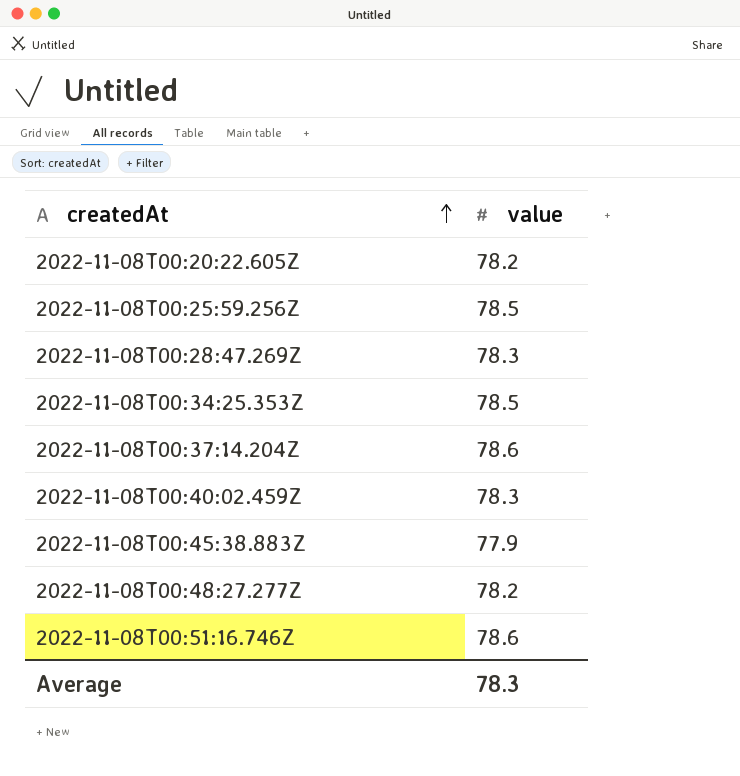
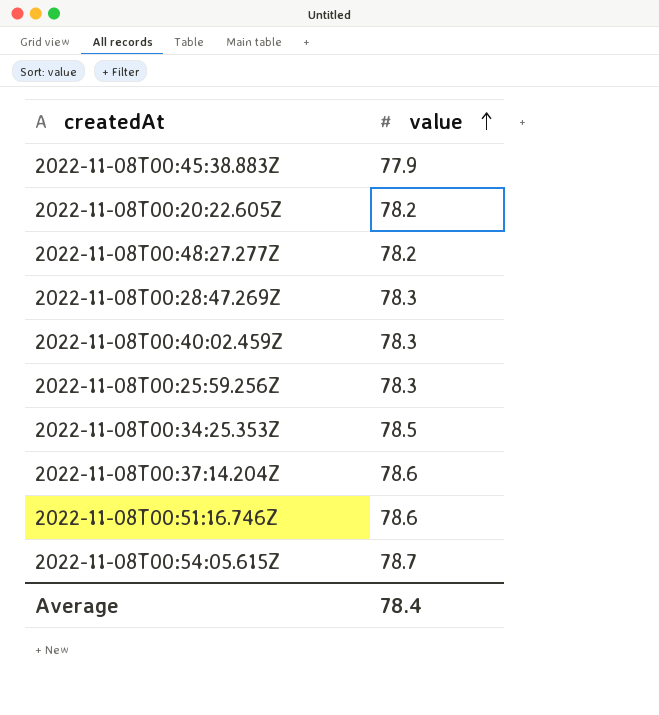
row order: createdAt ascending -> value ascending
2022-11-08T00:25:59.256Z | value: 78.5 -> 78.3
row 2022-11-08T00:54:05.615Z: none -> 78.7
Average | value: 78.3 -> 78.4

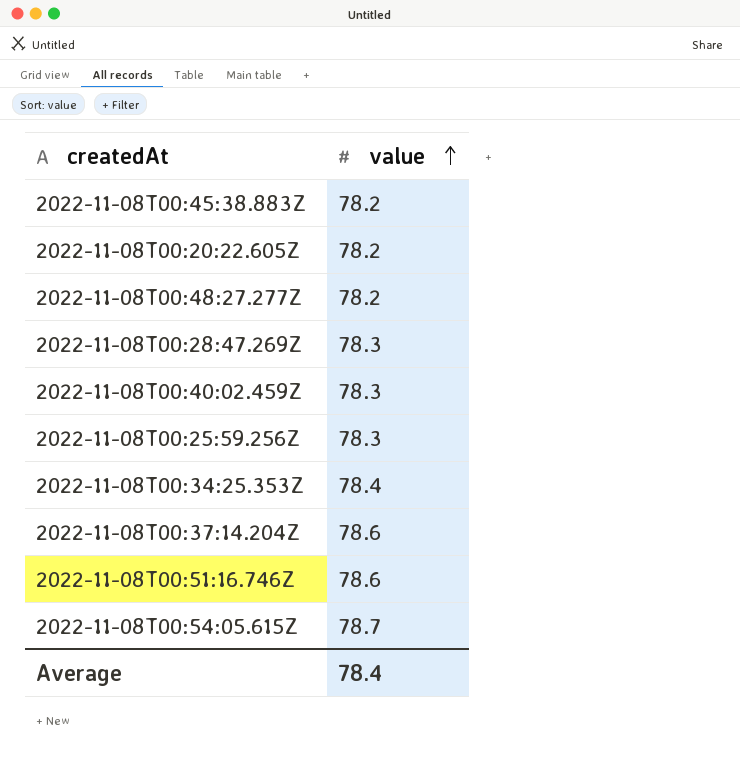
2022-11-08T00:45:38.883Z | value: 77.9 -> 78.2
2022-11-08T00:34:25.353Z | value: 78.5 -> 78.4

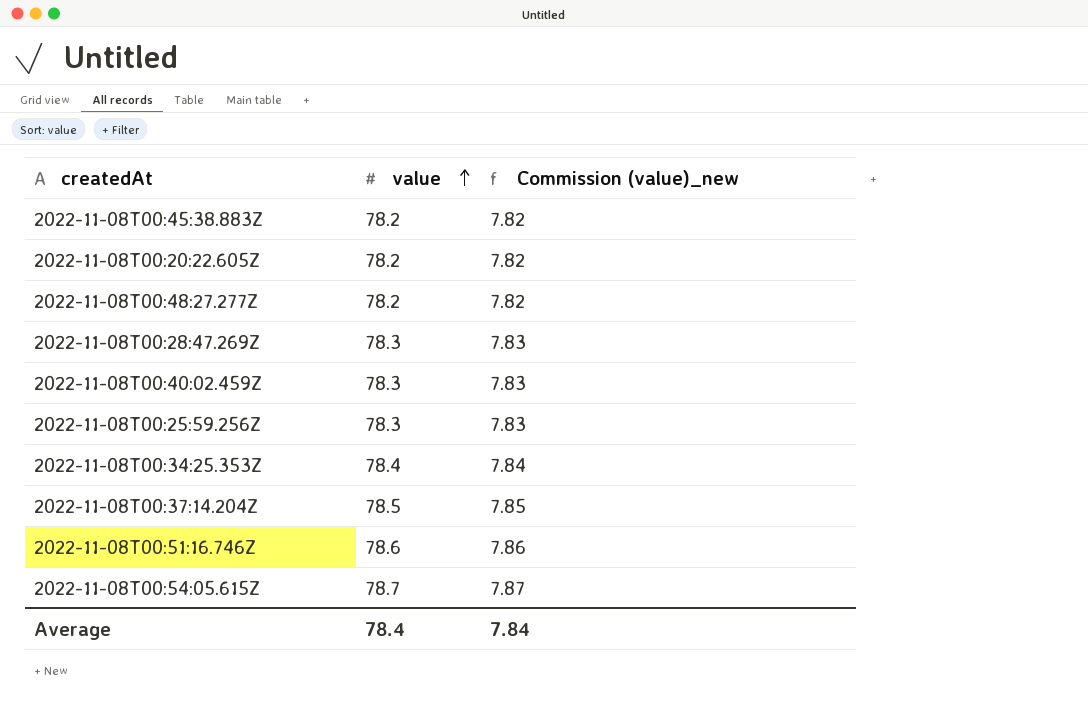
column Commission (value)_new | formula: none -> [value] * 0.1
2022-11-08T00:37:14.204Z | value: 78.6 -> 78.5

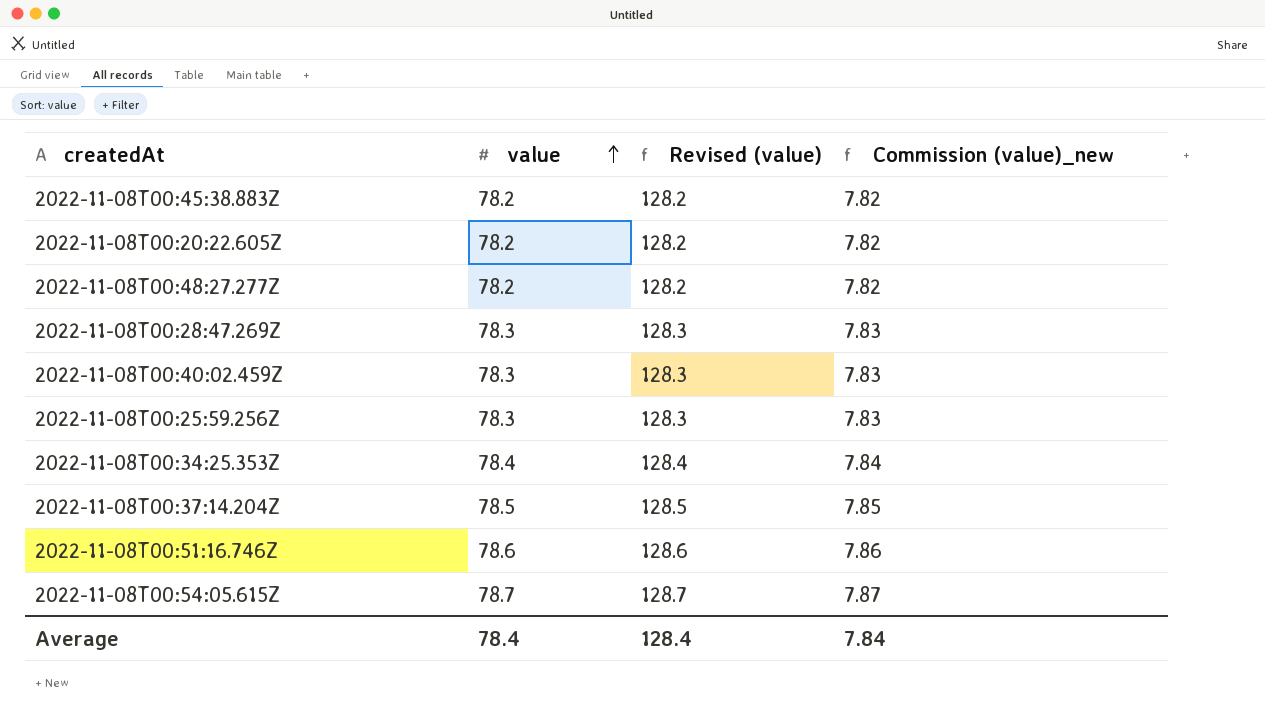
column Revised (value) | formula: none -> [value] + 50

